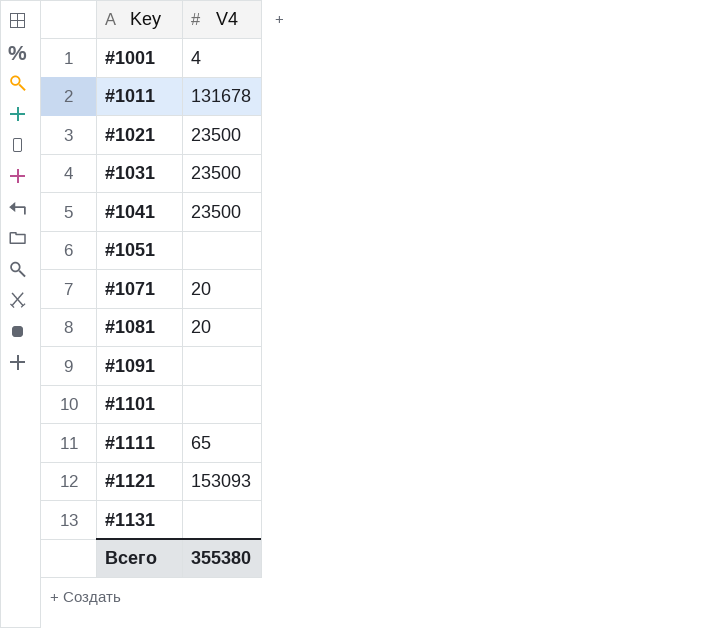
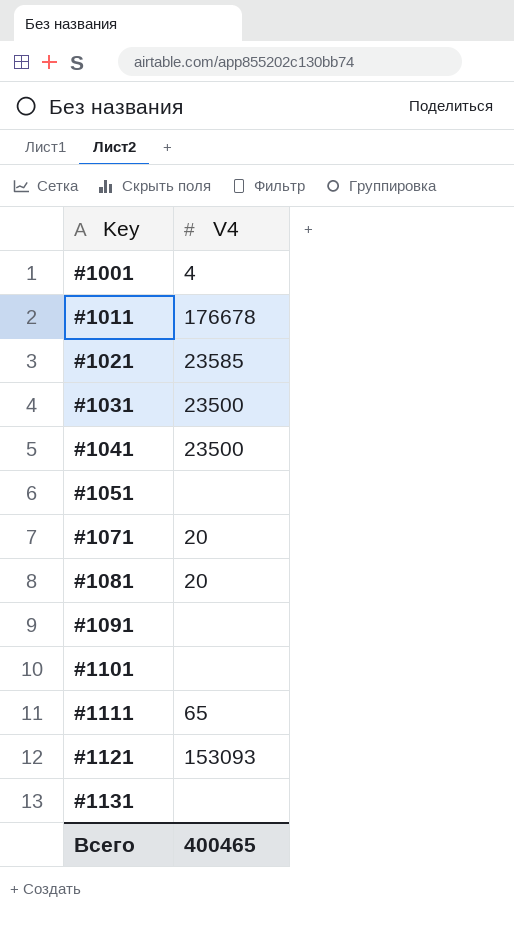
#1011 | V4: 131678 -> 176678
#1021 | V4: 23500 -> 23585
Всего | V4: 355380 -> 400465

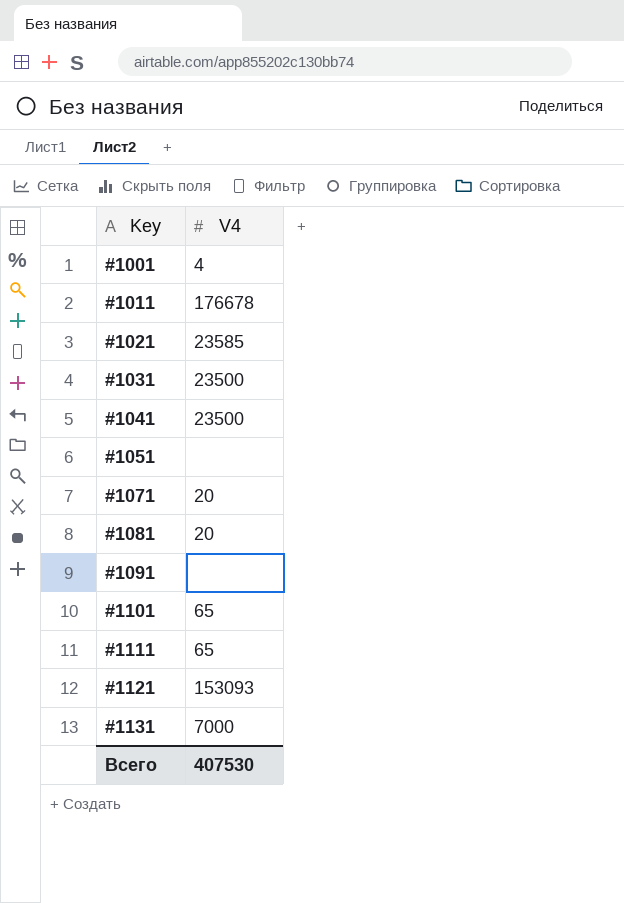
#1101 | V4: none -> 65
#1131 | V4: none -> 7000
Всего | V4: 400465 -> 407530

